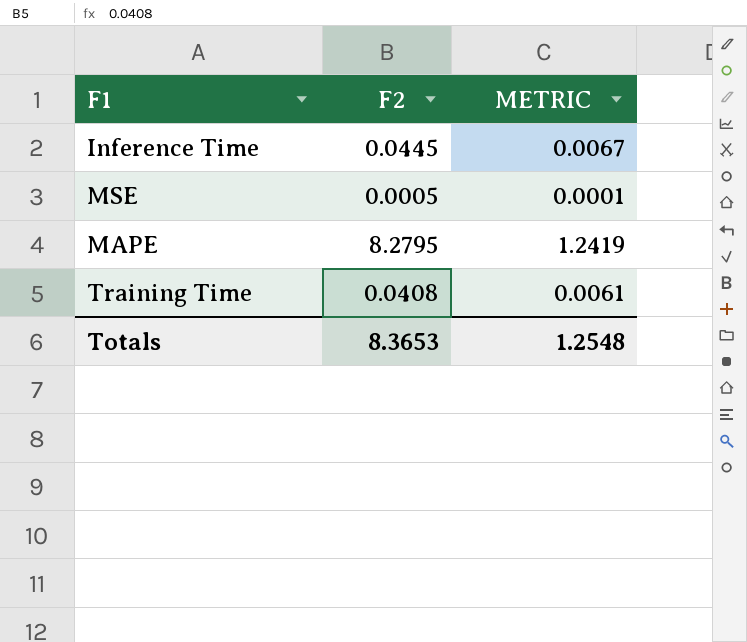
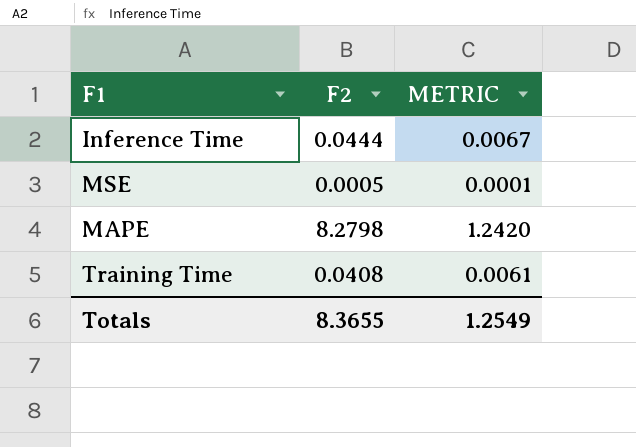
Inference Time | F2: 0.0445 -> 0.0444
MAPE | F2: 8.2795 -> 8.2798
MAPE | METRIC: 1.2419 -> 1.2420
Totals | F2: 8.3653 -> 8.3655
Totals | METRIC: 1.2548 -> 1.2549

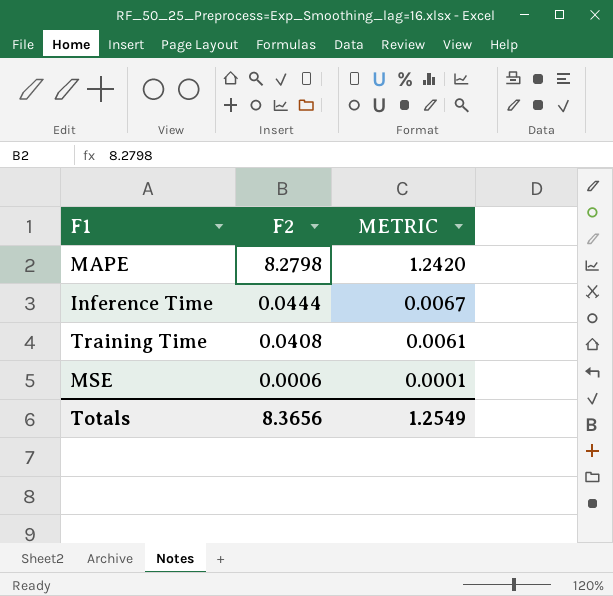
row order: none -> F2 descending
MSE | F2: 0.0005 -> 0.0006
Totals | F2: 8.3655 -> 8.3656

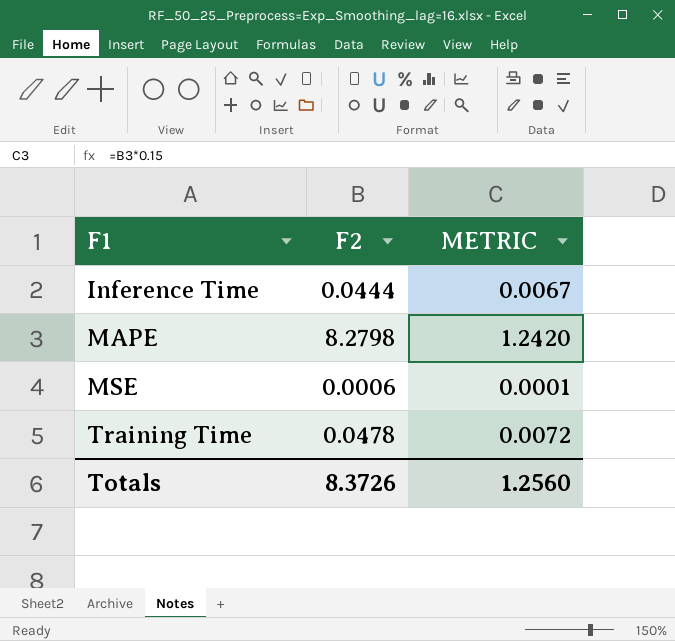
row order: F2 descending -> F1 ascending
Training Time | F2: 0.0408 -> 0.0478
Training Time | METRIC: 0.0061 -> 0.0072
Totals | F2: 8.3656 -> 8.3726
Totals | METRIC: 1.2549 -> 1.2560

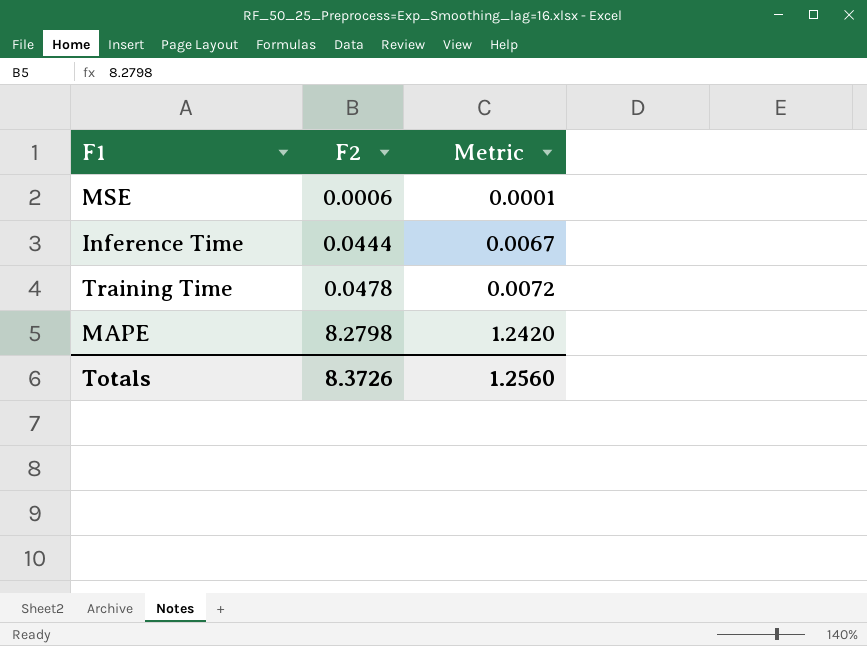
row order: F1 ascending -> F2 ascending
column name: METRIC -> Metric

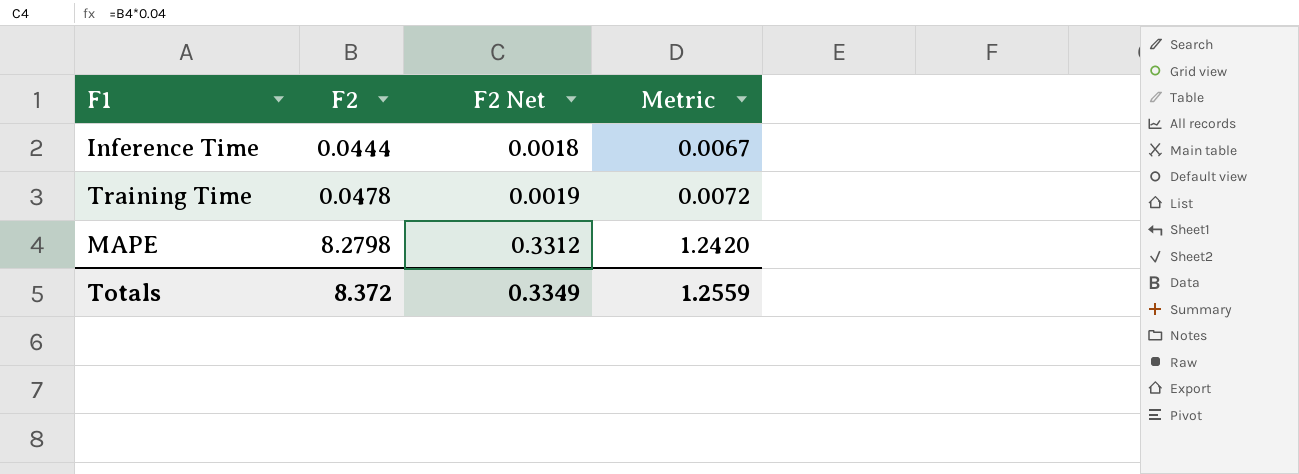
column F2 Net | formula: none -> [F2] * 0.04
row MSE: 0.0006 | 0.0001 -> none
Totals | F2: 8.3726 -> 8.372
Totals | Metric: 1.2560 -> 1.2559

